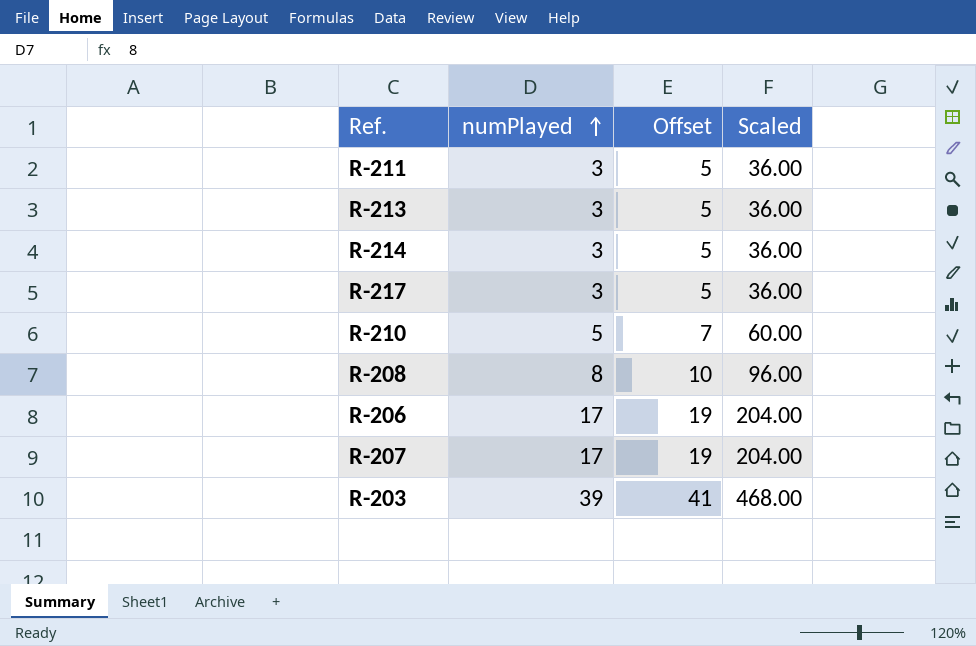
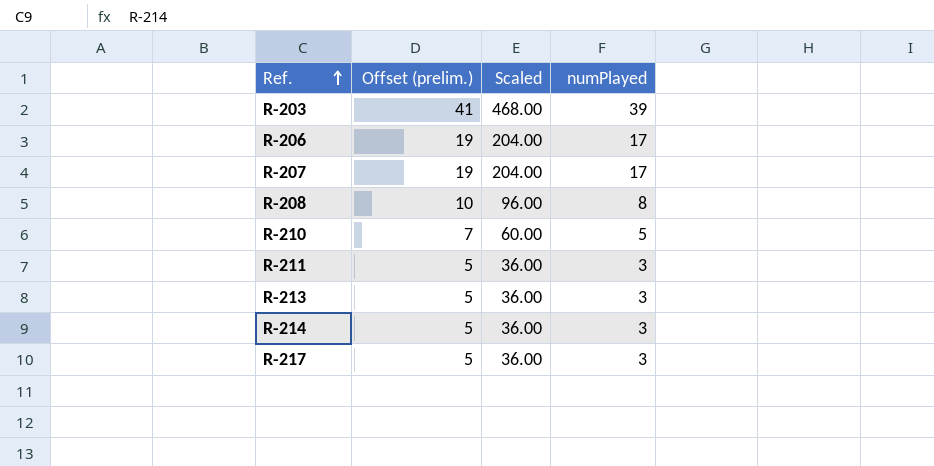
row order: numPlayed ascending -> Ref. ascending
column name: Offset -> Offset (prelim.)
column numPlayed | position: 2 -> 4

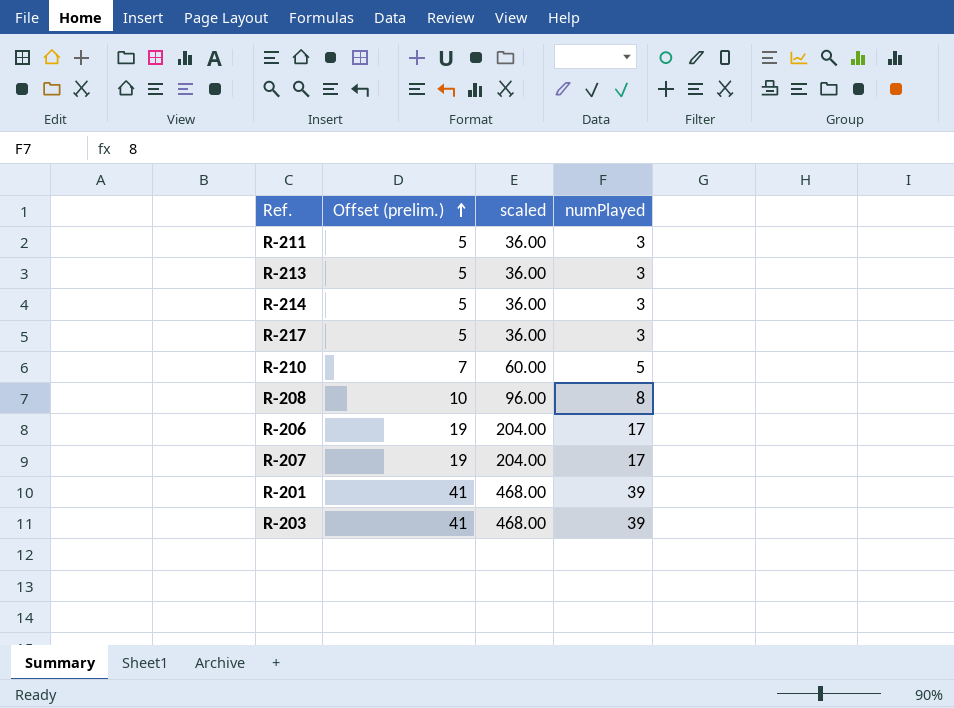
row order: Ref. ascending -> Offset (prelim.) ascending
column name: Scaled -> scaled
row R-201: none -> 41 | 468.00 | 39

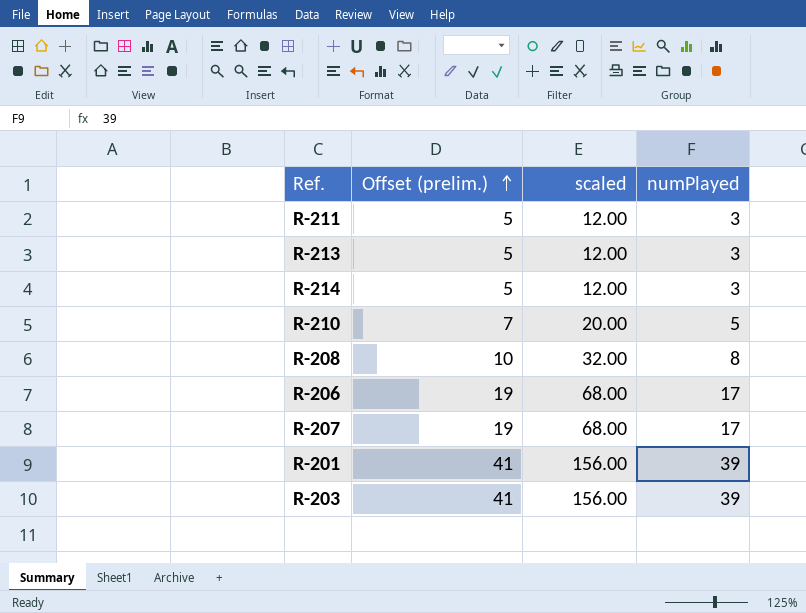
column scaled | formula: [numPlayed] * 12 -> [numPlayed] * 4
row R-217: 5 | 36.00 | 3 -> none

